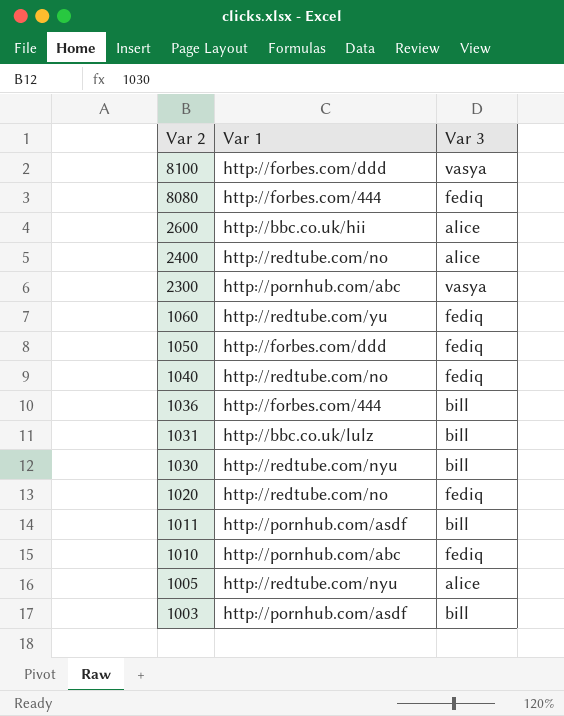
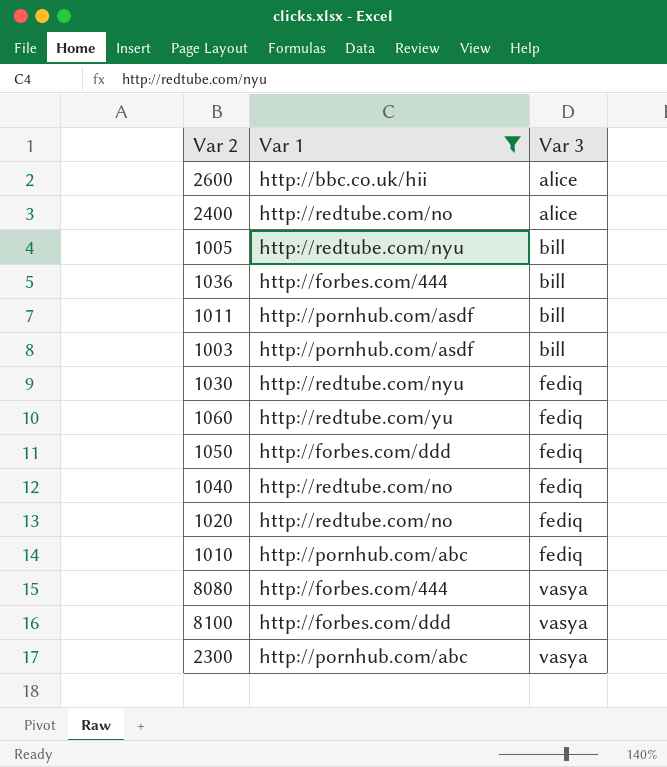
filter: none -> Var 1 != http://bbc.co.uk/lulz
row order: Var 2 descending -> Var 3 ascending
1005 | Var 3: alice -> bill
1030 | Var 3: bill -> fediq
8080 | Var 3: fediq -> vasya

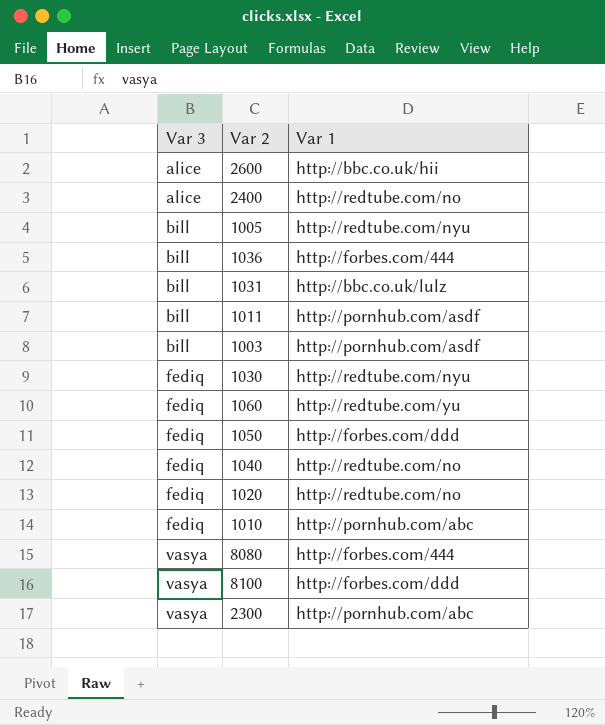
filter: Var 1 != http://bbc.co.uk/lulz -> none
column Var 3 | position: 3 -> 1

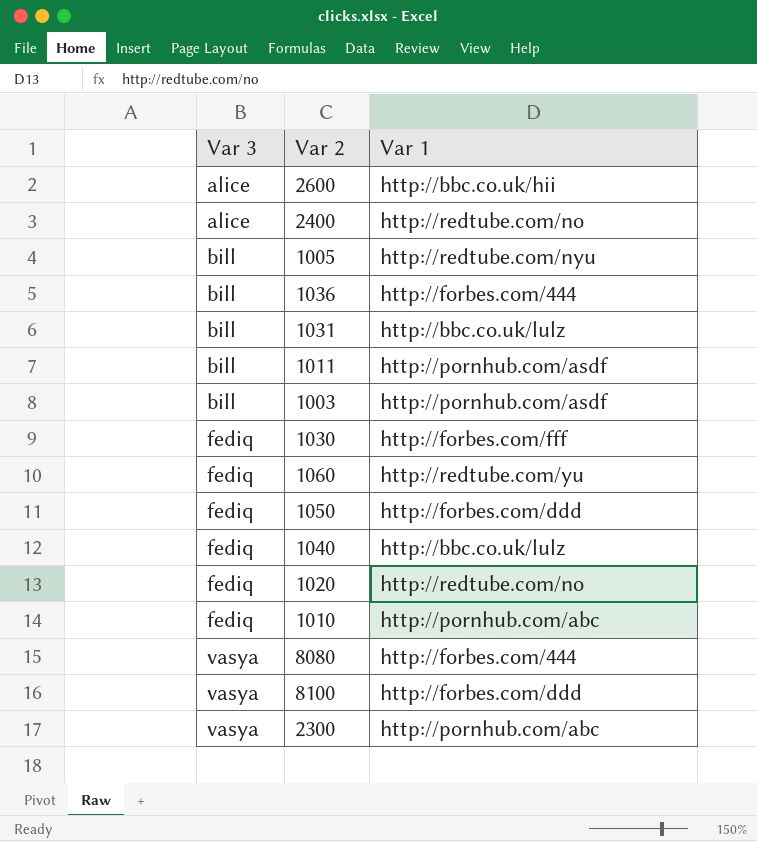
1030 | Var 1: http://redtube.com/nyu -> http://forbes.com/fff
1040 | Var 1: http://redtube.com/no -> http://bbc.co.uk/lulz

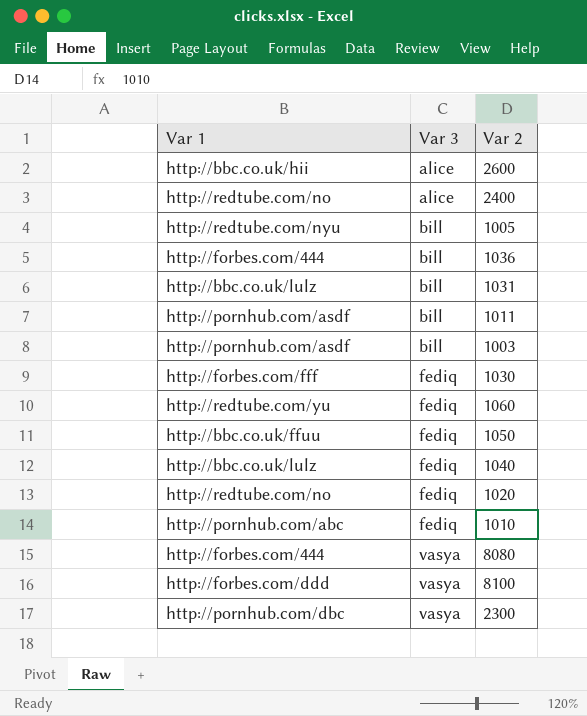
column Var 1 | position: 3 -> 1
1050 | Var 1: http://forbes.com/ddd -> http://bbc.co.uk/ffuu
2300 | Var 1: http://pornhub.com/abc -> http://pornhub.com/dbc

